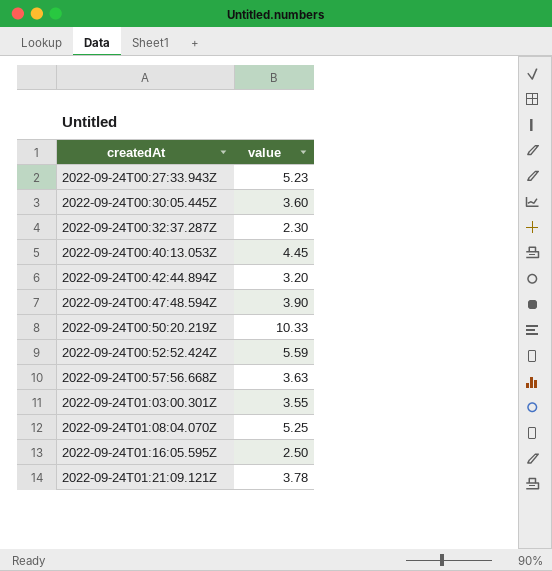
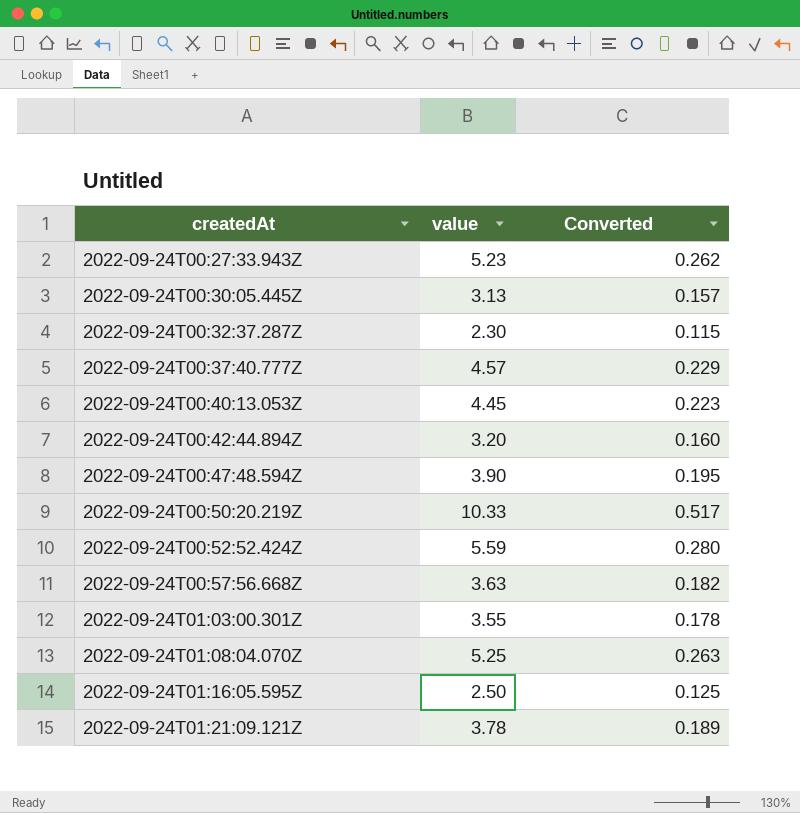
column Converted | formula: none -> [value] * 0.05
2022-09-24T00:30:05.445Z | value: 3.60 -> 3.13
row 2022-09-24T00:37:40.777Z: none -> 4.57 | 0.229

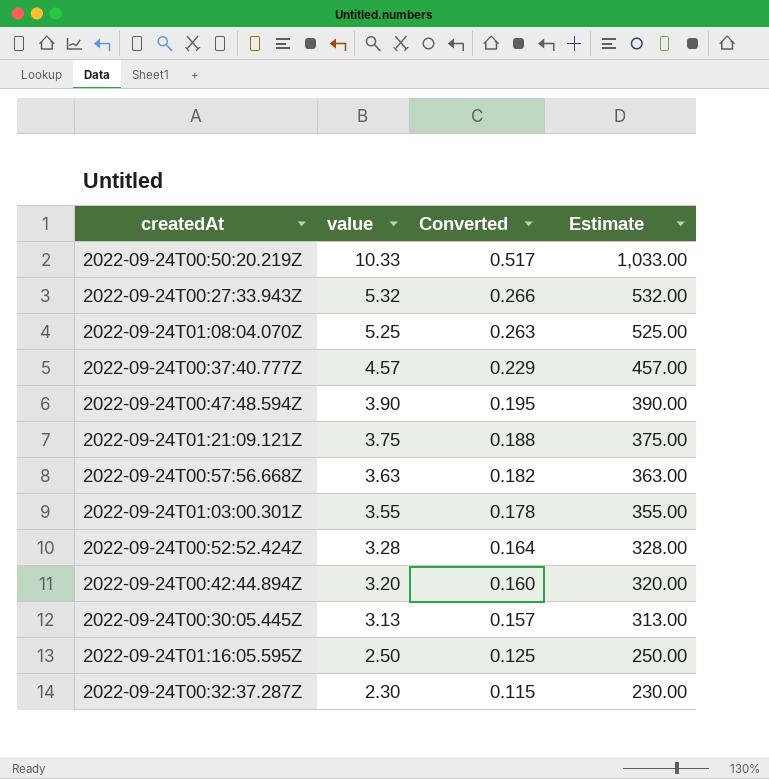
row order: createdAt ascending -> value descending
column Estimate | formula: none -> [value] * 100
row 2022-09-24T00:40:13.053Z: 4.45 | 0.223 -> none
2022-09-24T00:27:33.943Z | value: 5.23 -> 5.32
2022-09-24T00:27:33.943Z | Converted: 0.262 -> 0.266
2022-09-24T01:21:09.121Z | value: 3.78 -> 3.75
2022-09-24T01:21:09.121Z | Converted: 0.189 -> 0.188
2022-09-24T00:52:52.424Z | value: 5.59 -> 3.28
2022-09-24T00:52:52.424Z | Converted: 0.280 -> 0.164

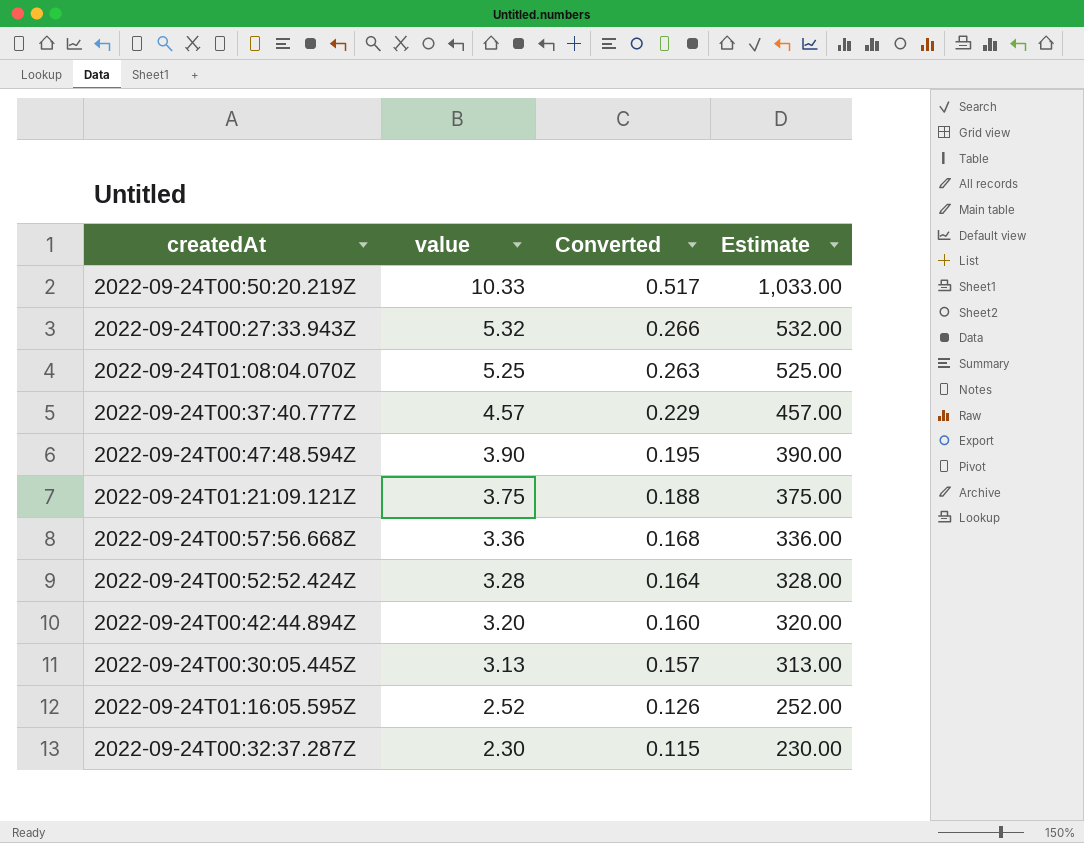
row 2022-09-24T01:03:00.301Z: 3.55 | 0.178 | 355.00 -> none
2022-09-24T00:57:56.668Z | value: 3.63 -> 3.36
2022-09-24T00:57:56.668Z | Converted: 0.182 -> 0.168
2022-09-24T00:57:56.668Z | Estimate: 363.00 -> 336.00
2022-09-24T01:16:05.595Z | value: 2.50 -> 2.52
2022-09-24T01:16:05.595Z | Converted: 0.125 -> 0.126
2022-09-24T01:16:05.595Z | Estimate: 250.00 -> 252.00

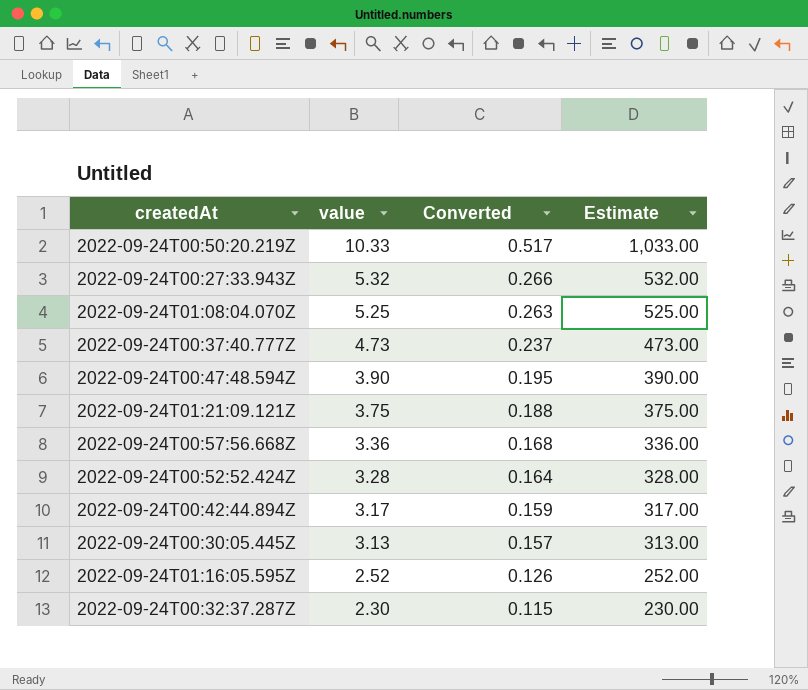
2022-09-24T00:37:40.777Z | value: 4.57 -> 4.73
2022-09-24T00:37:40.777Z | Converted: 0.229 -> 0.237
2022-09-24T00:37:40.777Z | Estimate: 457.00 -> 473.00
2022-09-24T00:42:44.894Z | value: 3.20 -> 3.17
2022-09-24T00:42:44.894Z | Converted: 0.160 -> 0.159
2022-09-24T00:42:44.894Z | Estimate: 320.00 -> 317.00

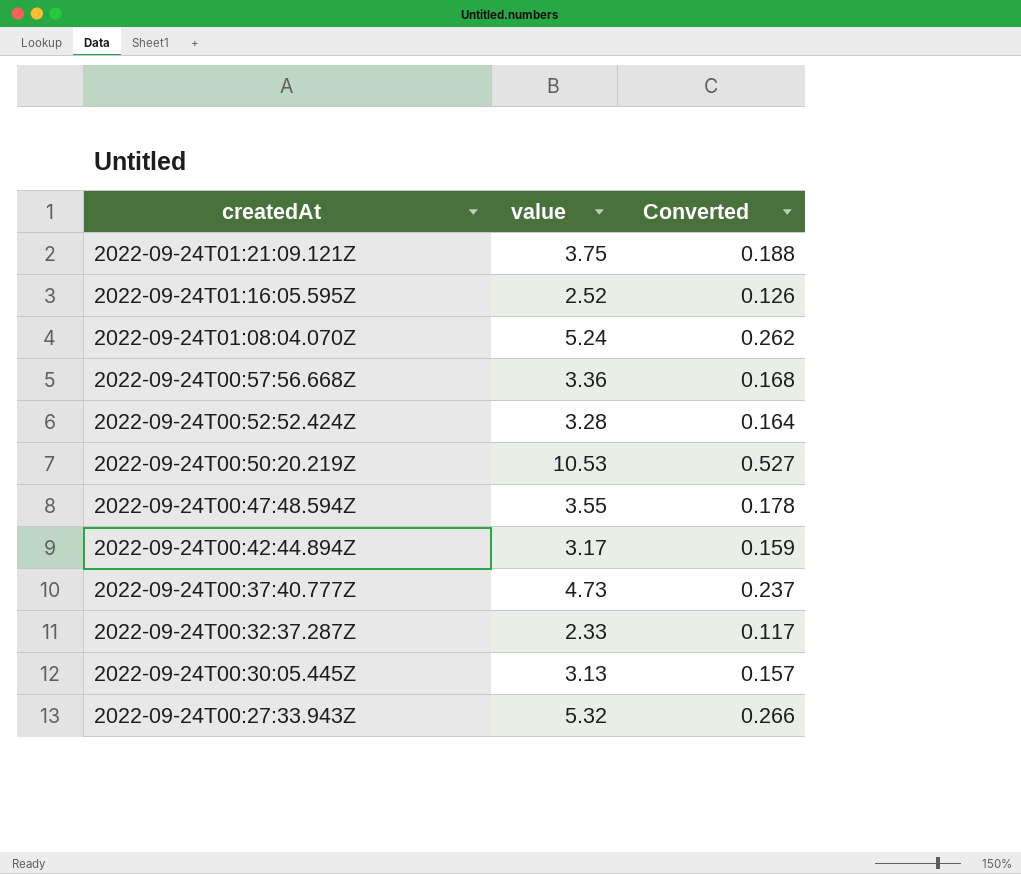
row order: value descending -> createdAt descending
column Estimate | formula: [value] * 100 -> none
2022-09-24T01:08:04.070Z | value: 5.25 -> 5.24
2022-09-24T01:08:04.070Z | Converted: 0.263 -> 0.262
2022-09-24T00:50:20.219Z | value: 10.33 -> 10.53
2022-09-24T00:50:20.219Z | Converted: 0.517 -> 0.527
2022-09-24T00:47:48.594Z | value: 3.90 -> 3.55
2022-09-24T00:47:48.594Z | Converted: 0.195 -> 0.178
2022-09-24T00:32:37.287Z | value: 2.30 -> 2.33
2022-09-24T00:32:37.287Z | Converted: 0.115 -> 0.117

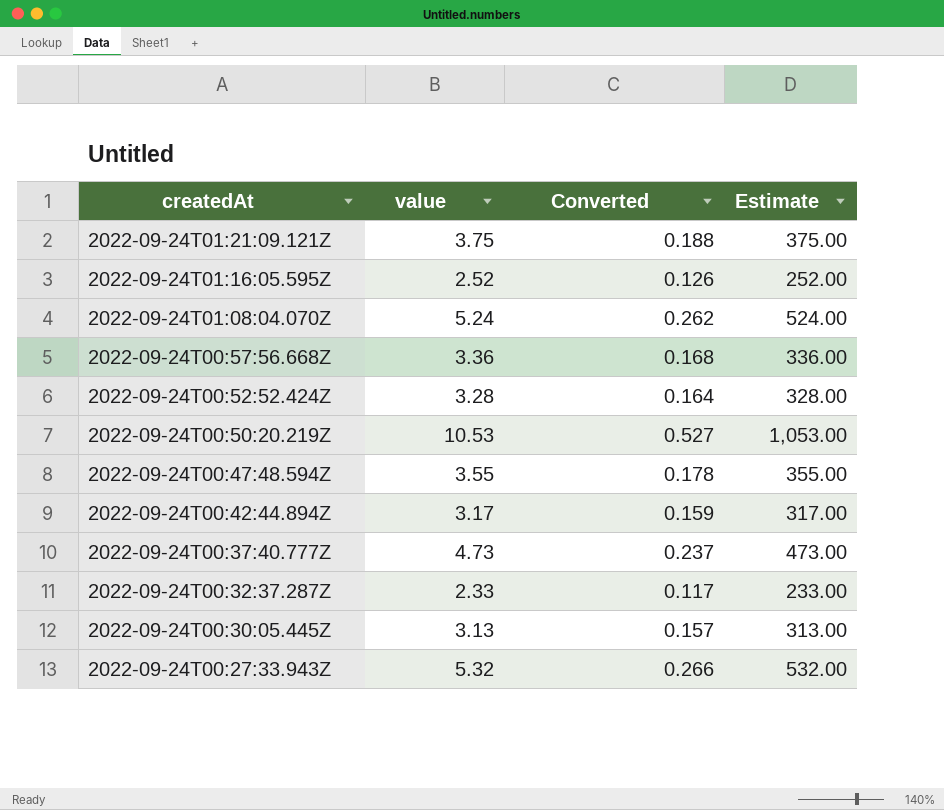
column Estimate | formula: none -> [value] * 100

